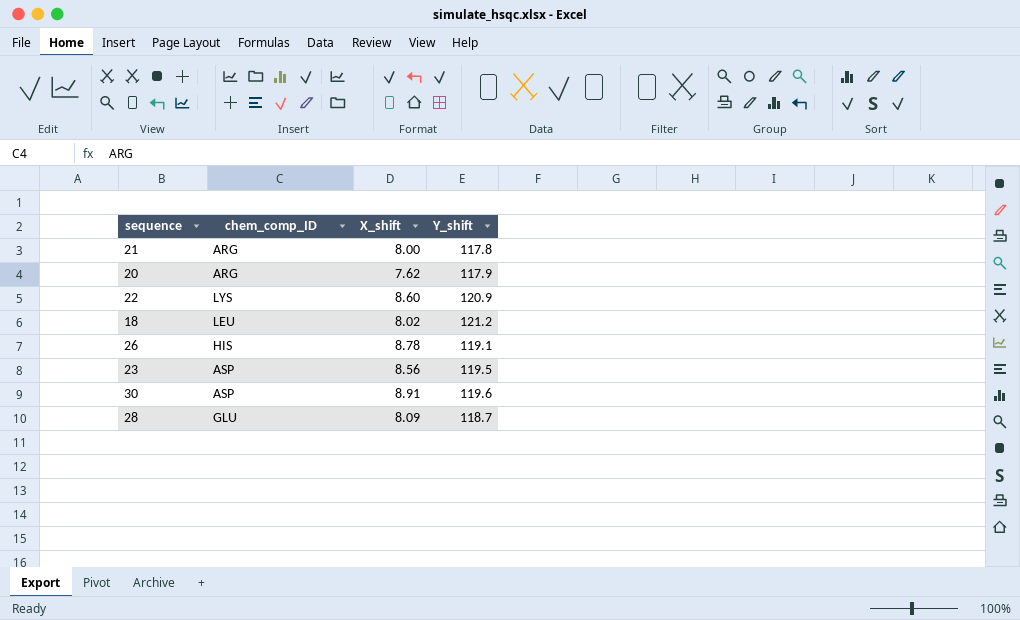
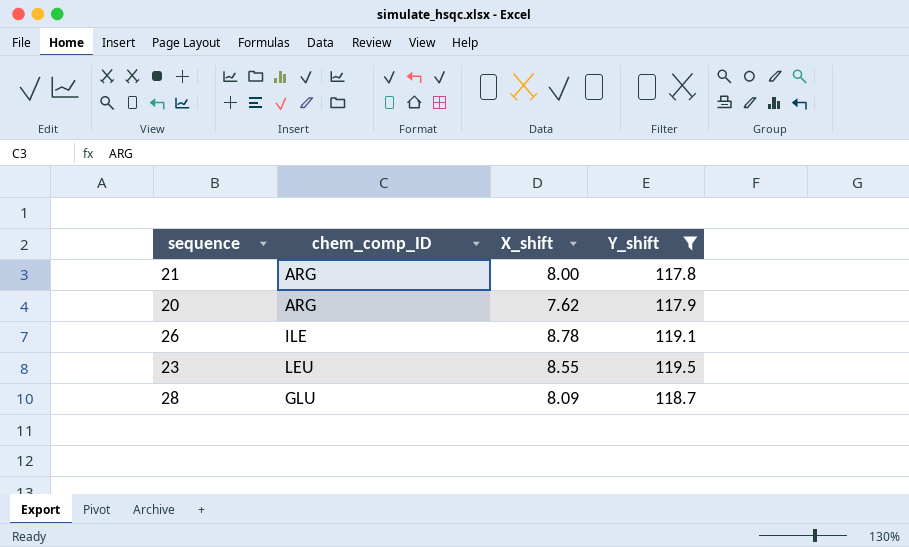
filter: none -> Y_shift <= 119.5
26 | chem_comp_ID: HIS -> ILE
23 | chem_comp_ID: ASP -> LEU
23 | X_shift: 8.56 -> 8.55

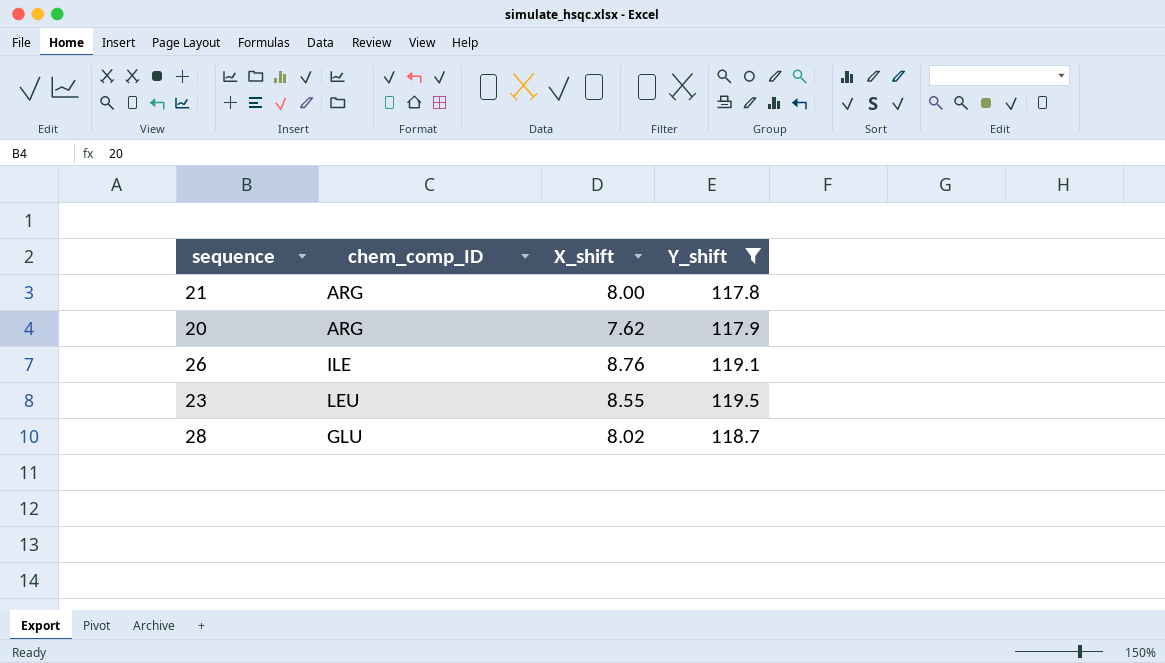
26 | X_shift: 8.78 -> 8.76
28 | X_shift: 8.09 -> 8.02

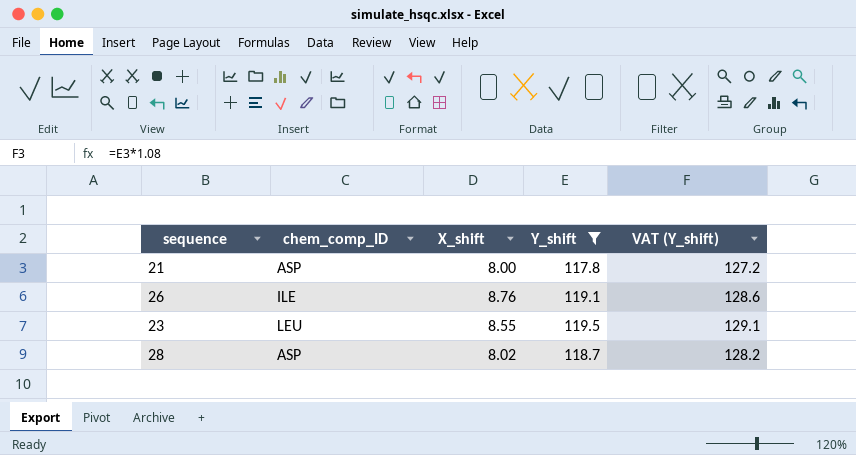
column VAT (Y_shift) | formula: none -> [Y_shift] * 1.08
row 20: ARG | 7.62 | 117.9 -> none
21 | chem_comp_ID: ARG -> ASP
28 | chem_comp_ID: GLU -> ASP

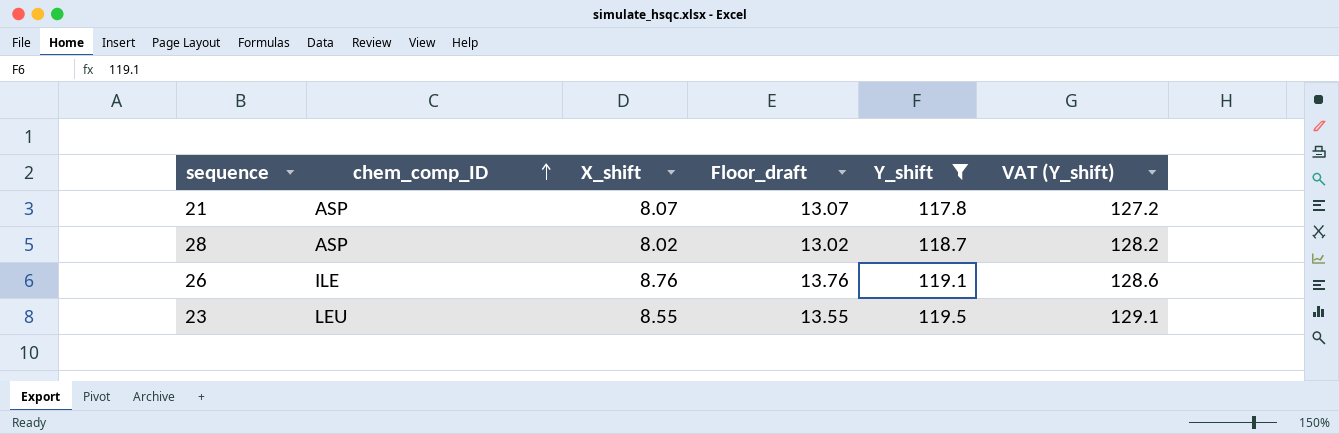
row order: none -> chem_comp_ID ascending
column Floor_draft | formula: none -> [X_shift] + 5
21 | X_shift: 8.00 -> 8.07

